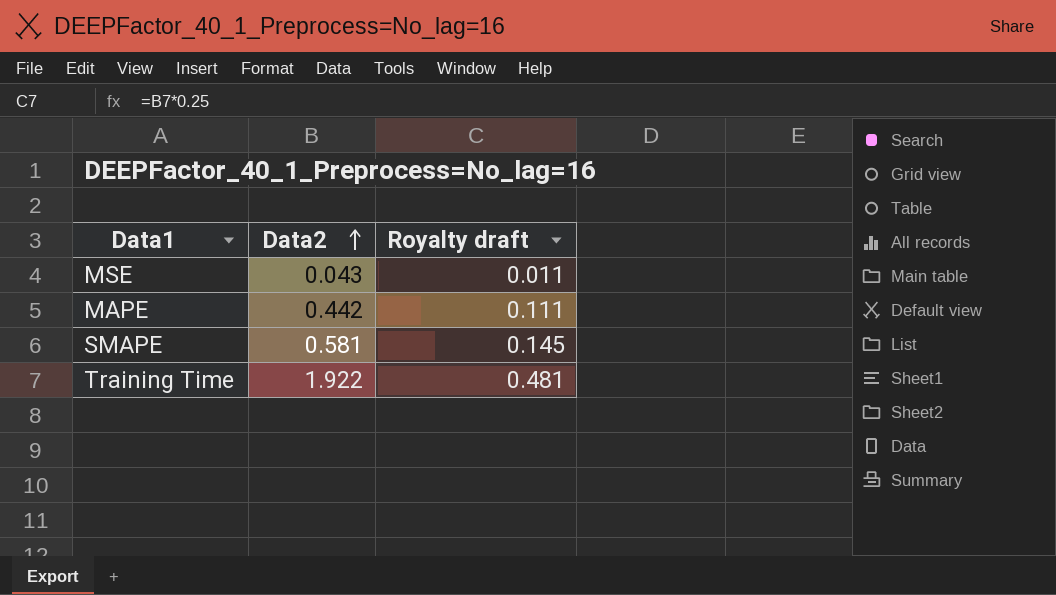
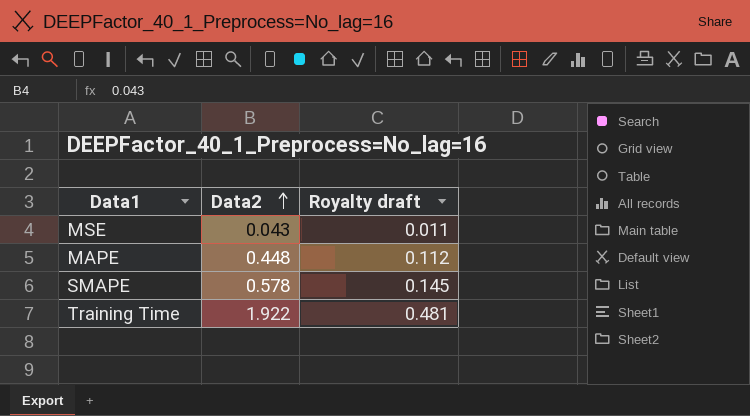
MAPE | Data2: 0.442 -> 0.448
MAPE | Royalty draft: 0.111 -> 0.112
SMAPE | Data2: 0.581 -> 0.578

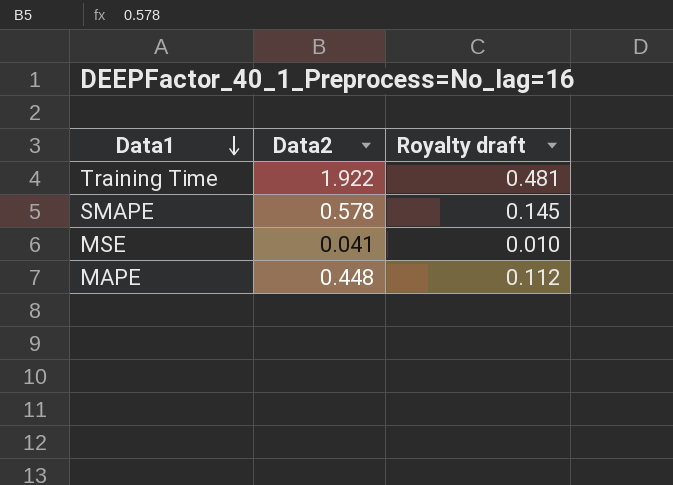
row order: Data2 ascending -> Data1 descending
MSE | Data2: 0.043 -> 0.041
MSE | Royalty draft: 0.011 -> 0.010

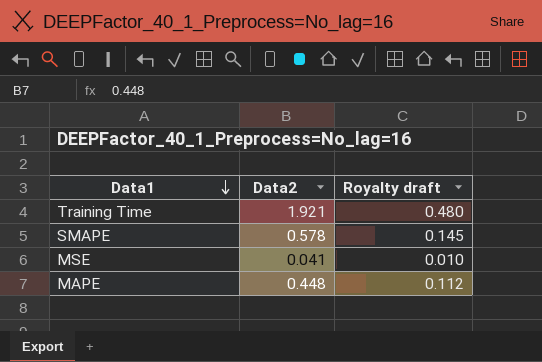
Training Time | Data2: 1.922 -> 1.921
Training Time | Royalty draft: 0.481 -> 0.480

